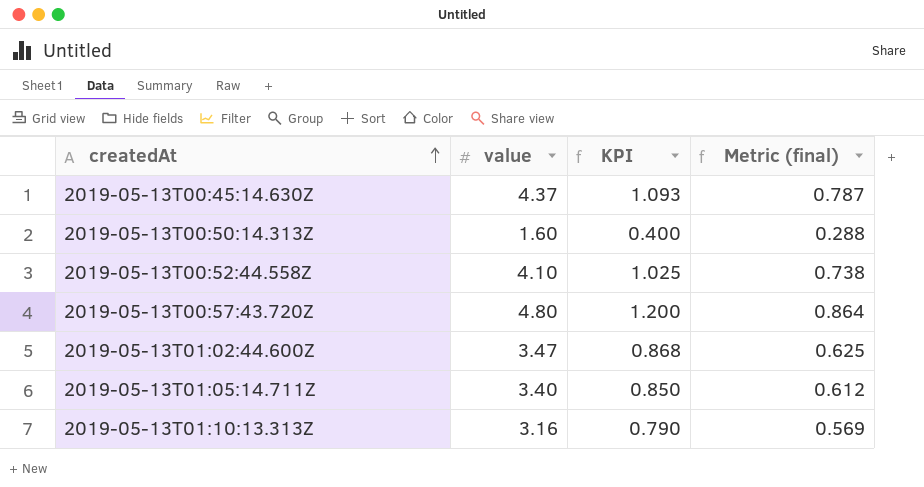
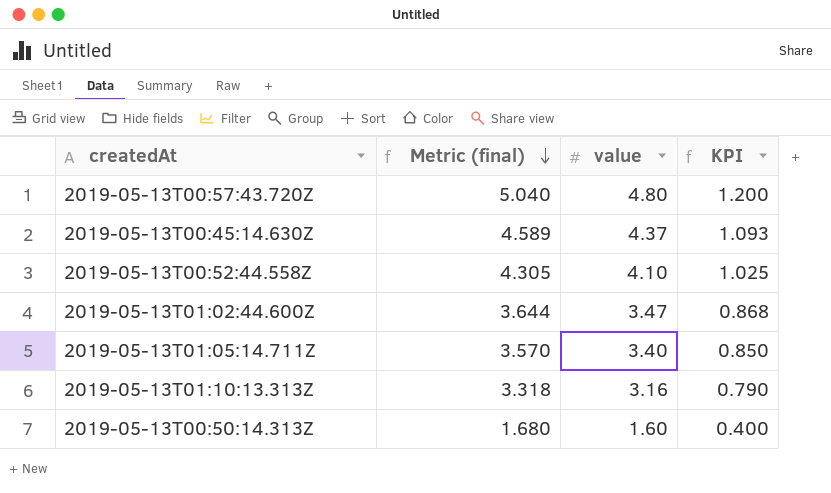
row order: createdAt ascending -> Metric (final) descending
column Metric (final) | formula: [value] * 0.18 -> [value] * 1.05
column Metric (final) | position: 4 -> 2

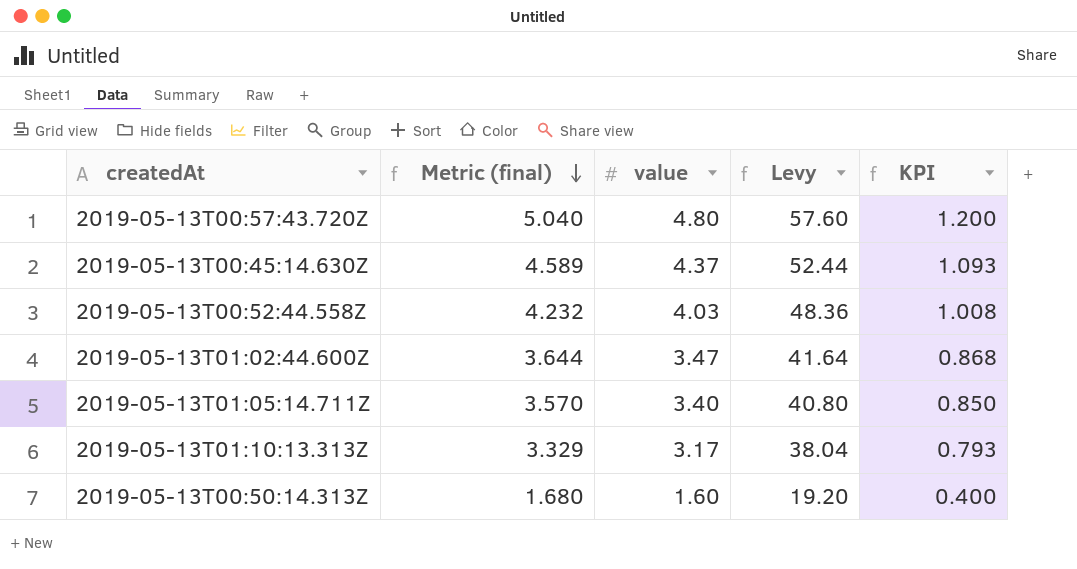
column Levy | formula: none -> [value] * 12
2019-05-13T00:52:44.558Z | Metric (final): 4.305 -> 4.232
2019-05-13T00:52:44.558Z | value: 4.10 -> 4.03
2019-05-13T00:52:44.558Z | KPI: 1.025 -> 1.008
2019-05-13T01:10:13.313Z | Metric (final): 3.318 -> 3.329
2019-05-13T01:10:13.313Z | value: 3.16 -> 3.17
2019-05-13T01:10:13.313Z | KPI: 0.790 -> 0.793

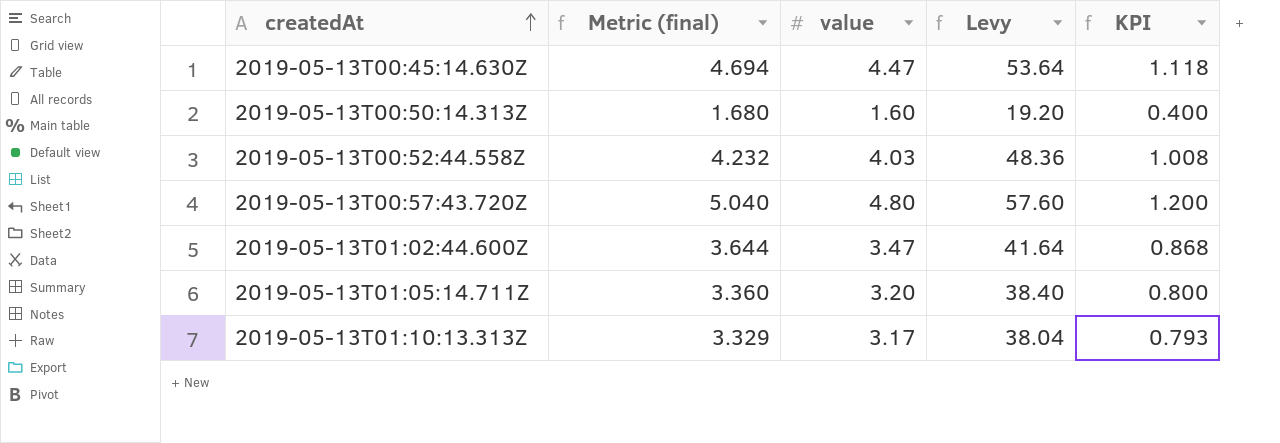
row order: Metric (final) descending -> createdAt ascending
2019-05-13T00:45:14.630Z | Metric (final): 4.589 -> 4.694
2019-05-13T00:45:14.630Z | value: 4.37 -> 4.47
2019-05-13T00:45:14.630Z | Levy: 52.44 -> 53.64
2019-05-13T00:45:14.630Z | KPI: 1.093 -> 1.118
2019-05-13T01:05:14.711Z | Metric (final): 3.570 -> 3.360
2019-05-13T01:05:14.711Z | value: 3.40 -> 3.20
2019-05-13T01:05:14.711Z | Levy: 40.80 -> 38.40
2019-05-13T01:05:14.711Z | KPI: 0.850 -> 0.800

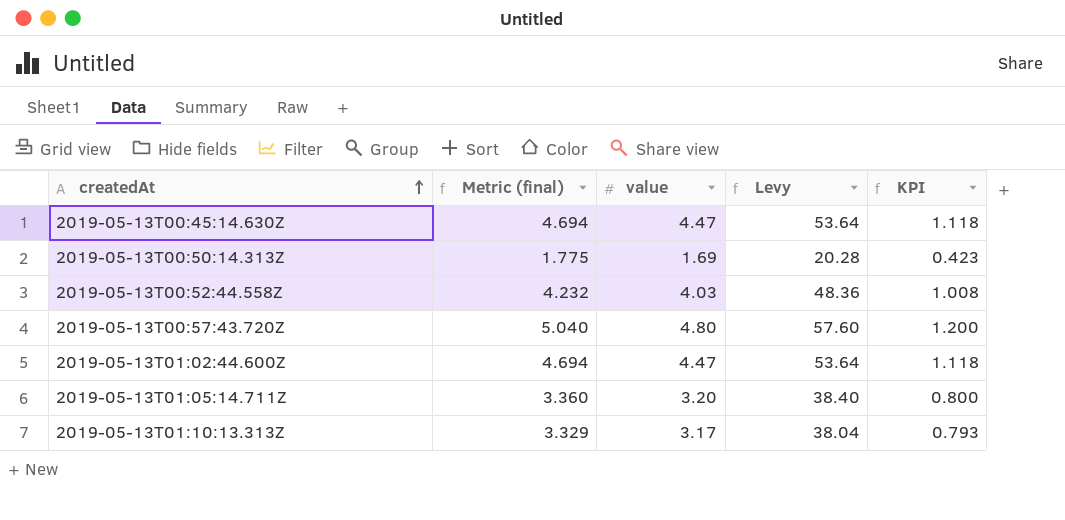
2019-05-13T00:50:14.313Z | Metric (final): 1.680 -> 1.775
2019-05-13T00:50:14.313Z | value: 1.60 -> 1.69
2019-05-13T00:50:14.313Z | Levy: 19.20 -> 20.28
2019-05-13T00:50:14.313Z | KPI: 0.400 -> 0.423
2019-05-13T01:02:44.600Z | Metric (final): 3.644 -> 4.694
2019-05-13T01:02:44.600Z | value: 3.47 -> 4.47
2019-05-13T01:02:44.600Z | Levy: 41.64 -> 53.64
2019-05-13T01:02:44.600Z | KPI: 0.868 -> 1.118

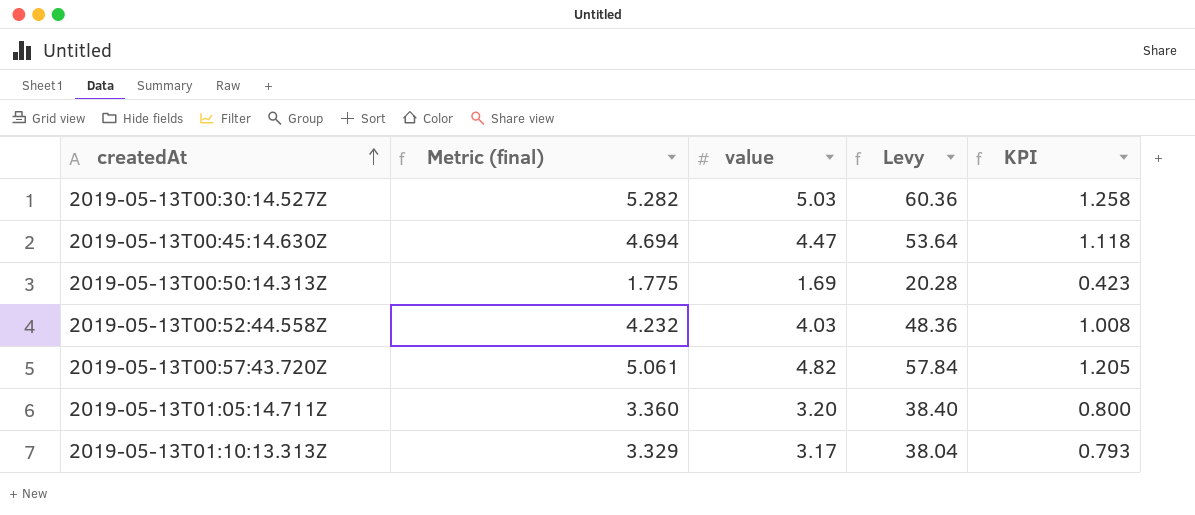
row 2019-05-13T01:02:44.600Z: 4.694 | 4.47 | 53.64 | 1.118 -> none
row 2019-05-13T00:30:14.527Z: none -> 5.282 | 5.03 | 60.36 | 1.258
2019-05-13T00:57:43.720Z | Metric (final): 5.040 -> 5.061
2019-05-13T00:57:43.720Z | value: 4.80 -> 4.82
2019-05-13T00:57:43.720Z | Levy: 57.60 -> 57.84
2019-05-13T00:57:43.720Z | KPI: 1.200 -> 1.205

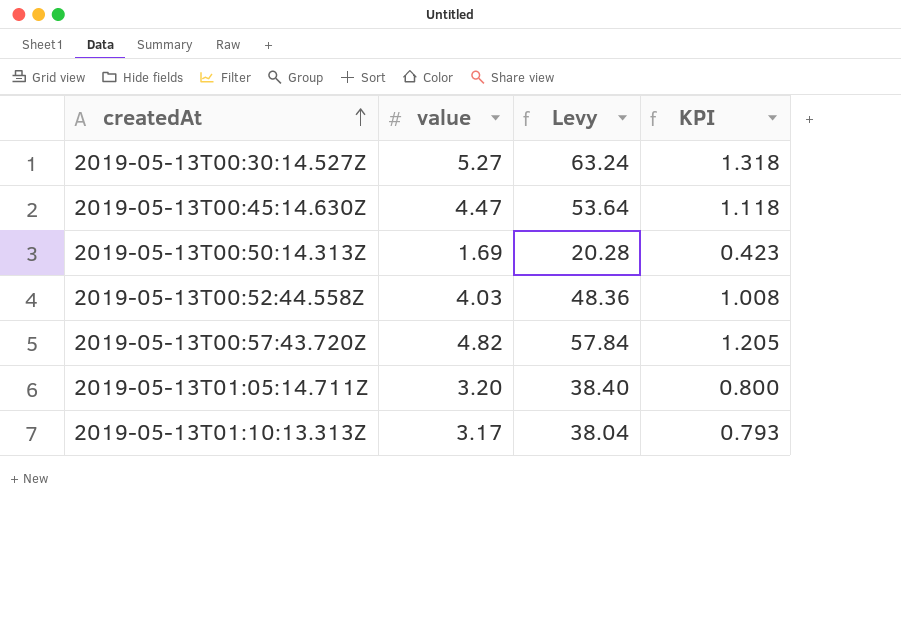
column Metric (final) | formula: [value] * 1.05 -> none
2019-05-13T00:30:14.527Z | value: 5.03 -> 5.27
2019-05-13T00:30:14.527Z | Levy: 60.36 -> 63.24
2019-05-13T00:30:14.527Z | KPI: 1.258 -> 1.318

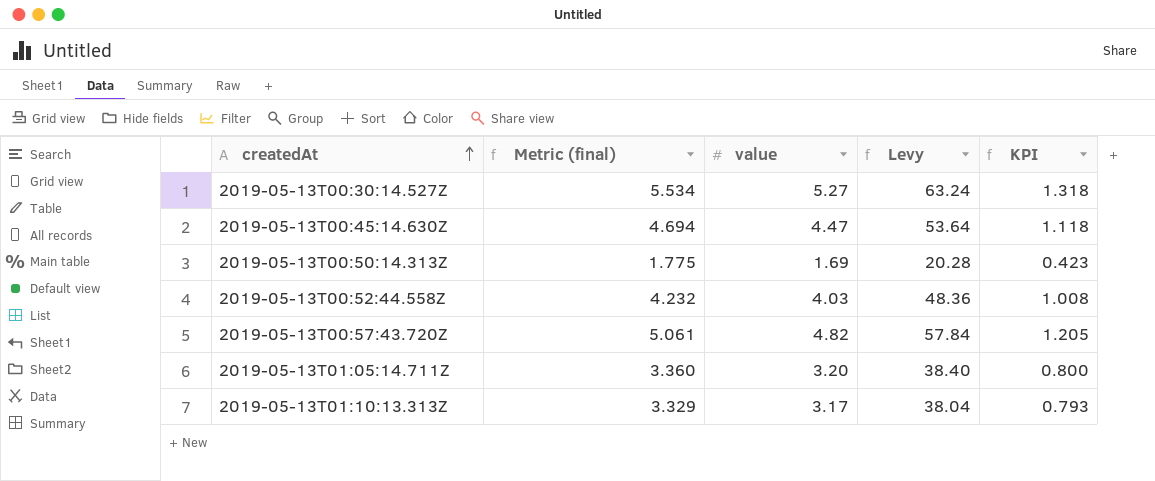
column Metric (final) | formula: none -> [value] * 1.05

